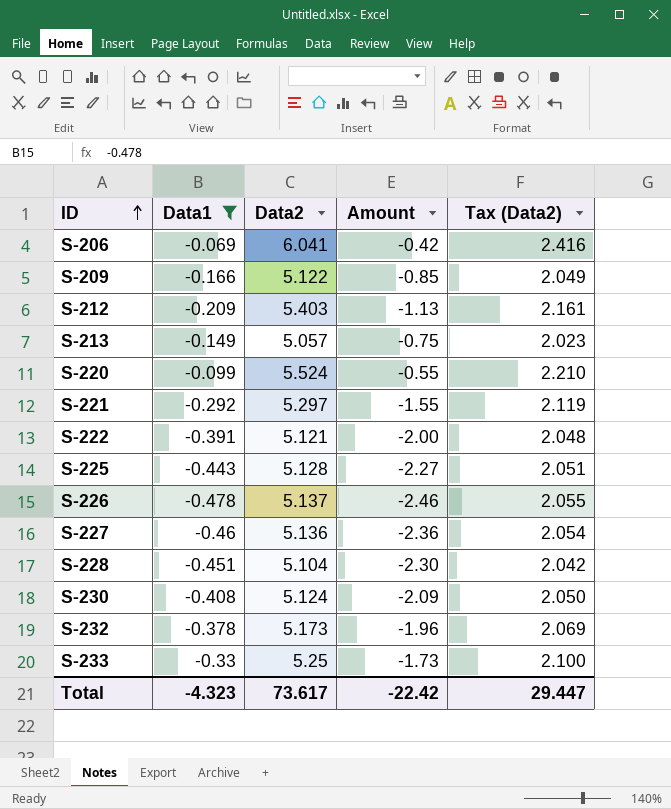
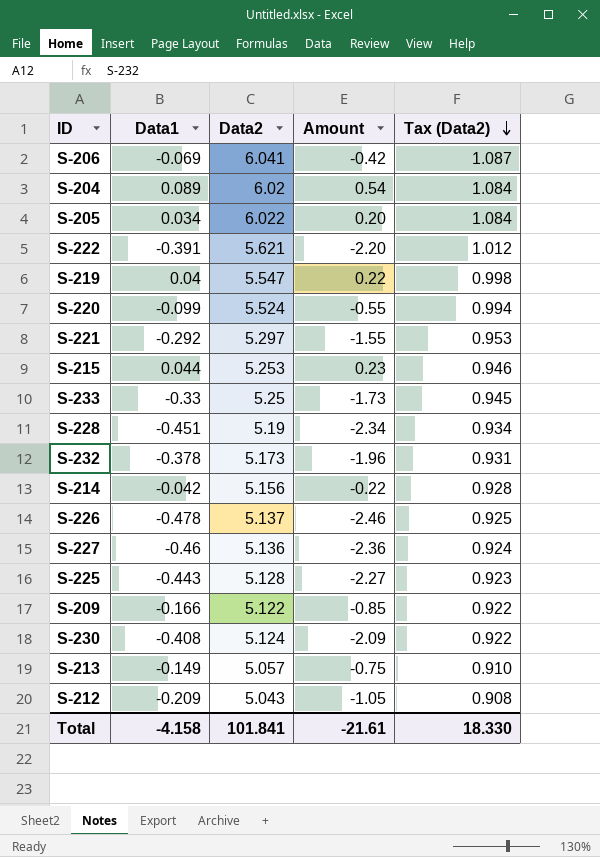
filter: Data1 <= -0.069 -> none
row order: ID ascending -> Tax (Data2) descending
column Tax (Data2) | formula: [Data2] * 0.4 -> [Data2] * 0.18
S-222 | Data2: 5.121 -> 5.621
S-222 | Amount: -2.00 -> -2.20
S-228 | Data2: 5.104 -> 5.19
S-228 | Amount: -2.30 -> -2.34
S-212 | Data2: 5.403 -> 5.043
S-212 | Amount: -1.13 -> -1.05
Total | Data1: -4.323 -> -4.158
Total | Data2: 73.617 -> 101.841
Total | Amount: -22.42 -> -21.61
Total | Tax (Data2): 29.447 -> 18.330

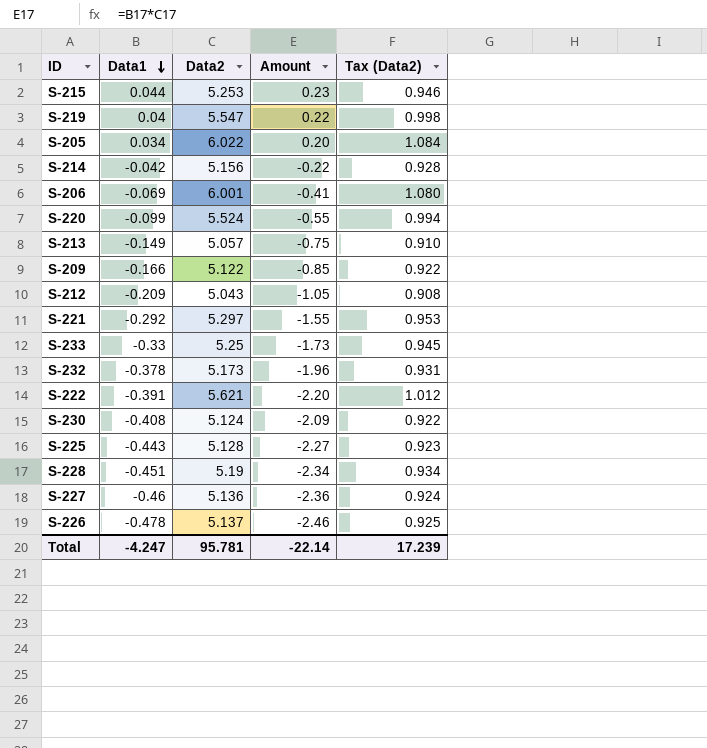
row order: Tax (Data2) descending -> Data1 descending
row S-204: 0.089 | 6.02 | 0.54 | 1.084 -> none
S-206 | Data2: 6.041 -> 6.001
S-206 | Amount: -0.42 -> -0.41
S-206 | Tax (Data2): 1.087 -> 1.080
Total | Data1: -4.158 -> -4.247
Total | Data2: 101.841 -> 95.781
Total | Amount: -21.61 -> -22.14
Total | Tax (Data2): 18.330 -> 17.239

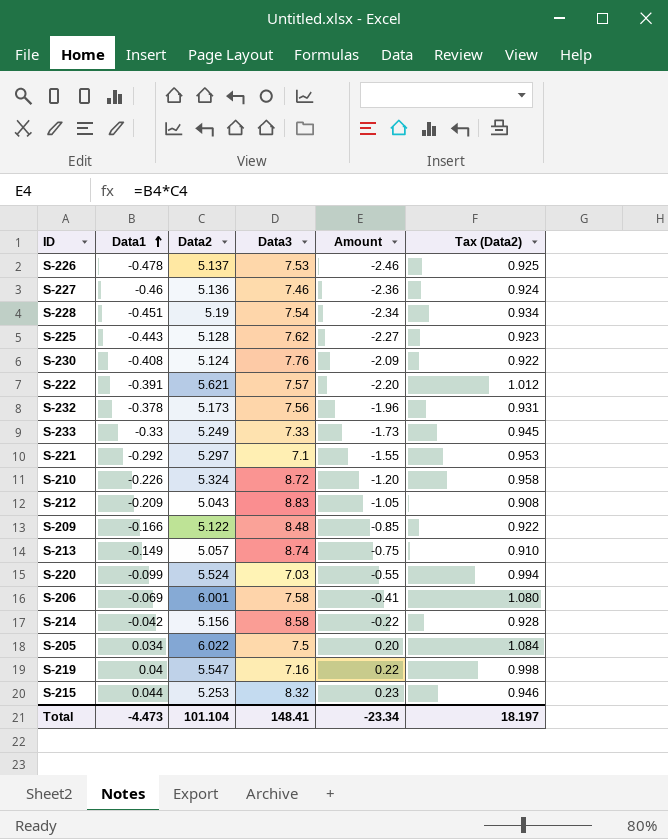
row order: Data1 descending -> Data1 ascending
column Data3 | position: none -> 4
S-233 | Data2: 5.25 -> 5.249
row S-210: none -> -0.226 | 5.324 | 8.72 | -1.20 | 0.958
Total | Data1: -4.247 -> -4.473
Total | Data2: 95.781 -> 101.104
Total | Amount: -22.14 -> -23.34
Total | Tax (Data2): 17.239 -> 18.197

